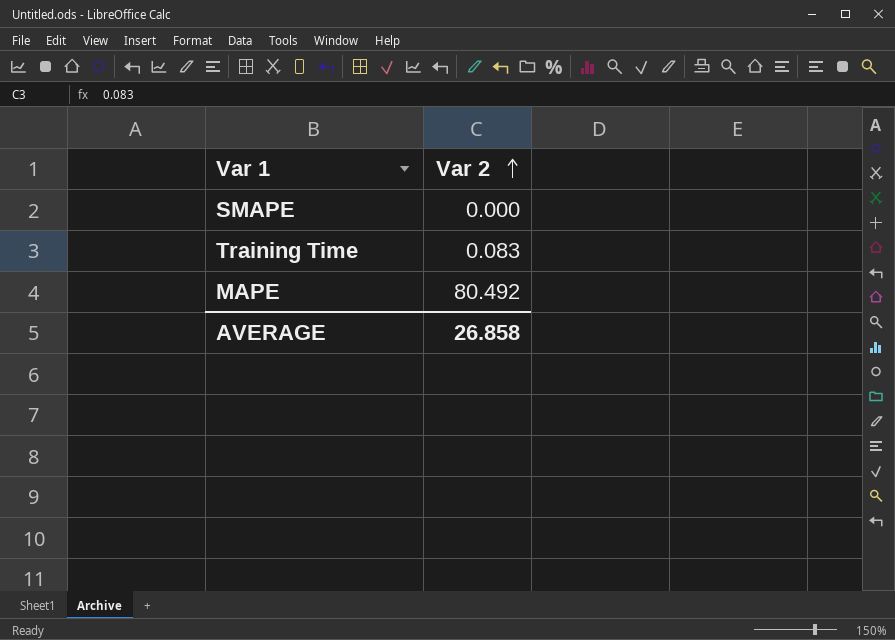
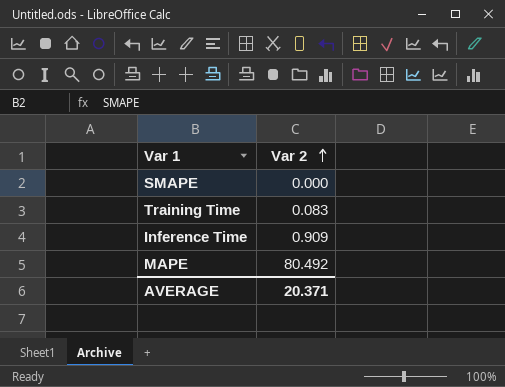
row Inference Time: none -> 0.909
AVERAGE | Var 2: 26.858 -> 20.371

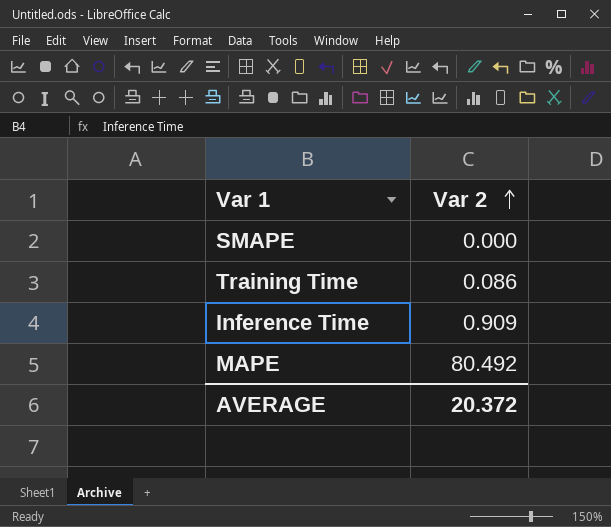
Training Time | Var 2: 0.083 -> 0.086
AVERAGE | Var 2: 20.371 -> 20.372

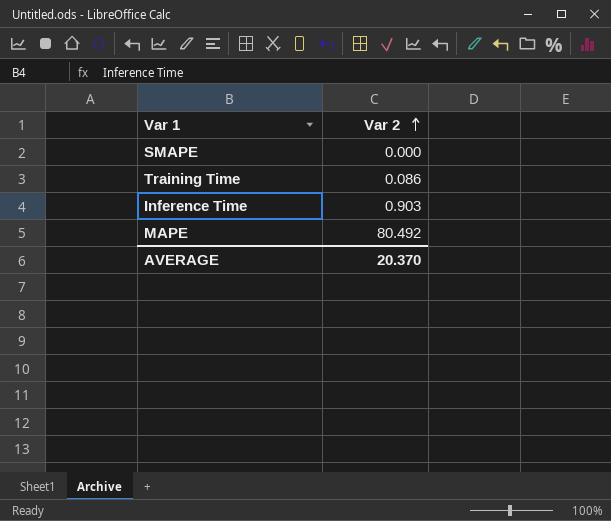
Inference Time | Var 2: 0.909 -> 0.903
AVERAGE | Var 2: 20.372 -> 20.370

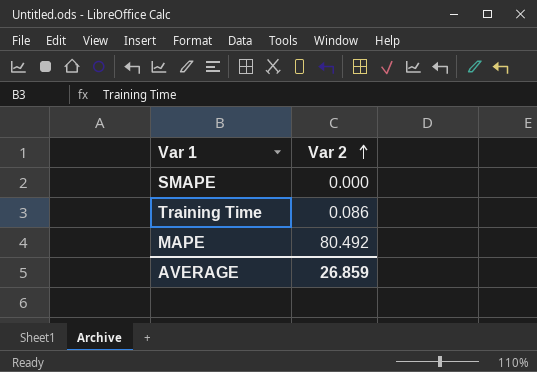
row Inference Time: 0.903 -> none
AVERAGE | Var 2: 20.370 -> 26.859

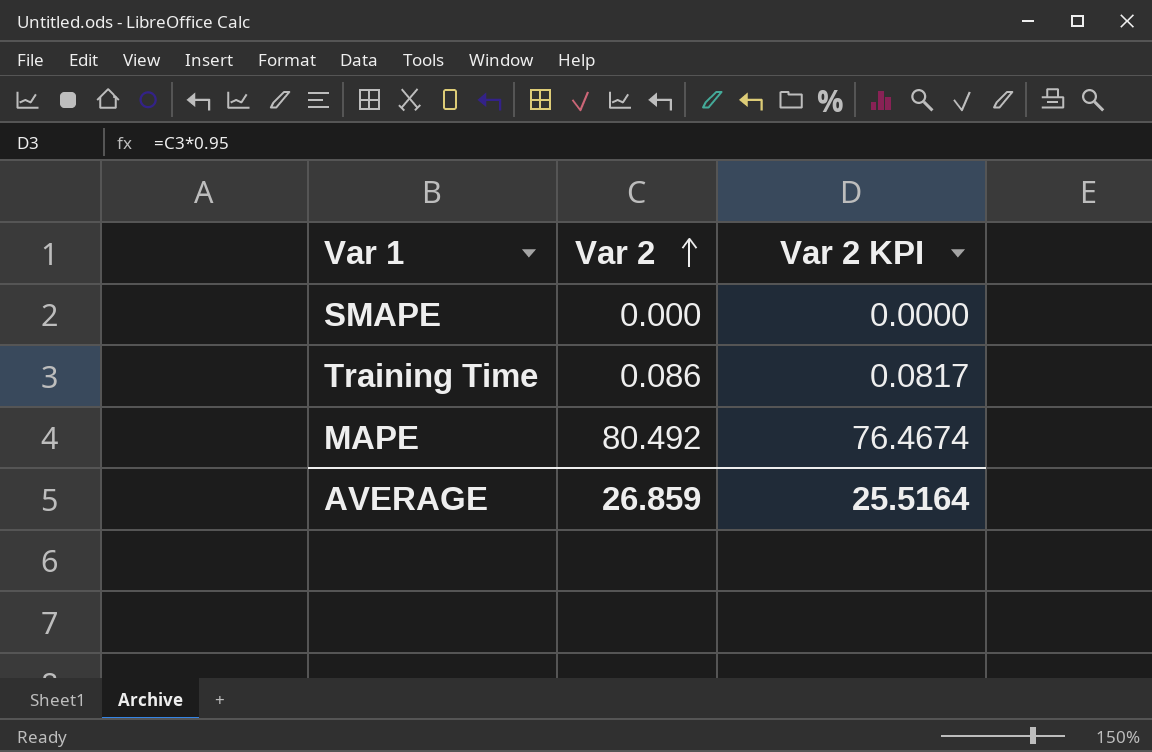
column Var 2 KPI | formula: none -> [Var 2] * 0.95

